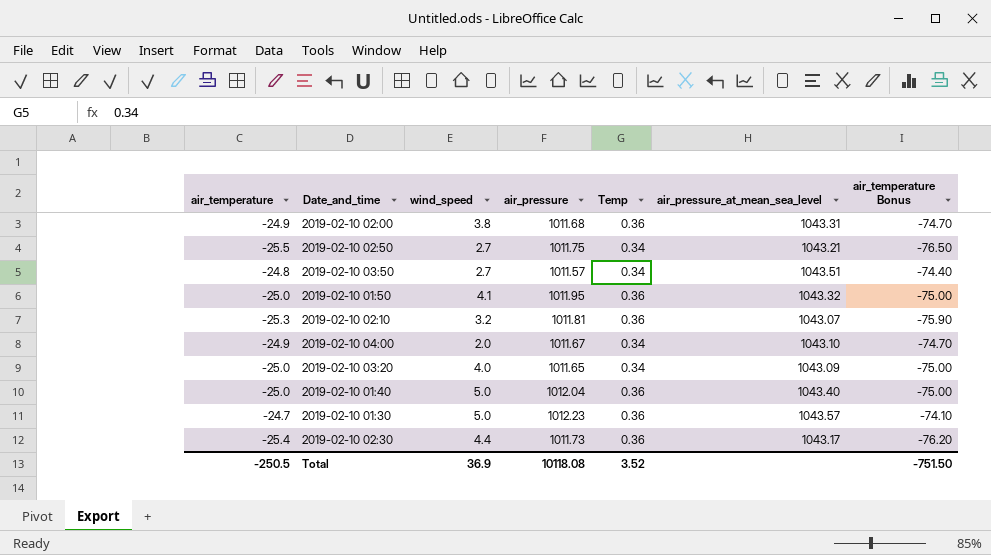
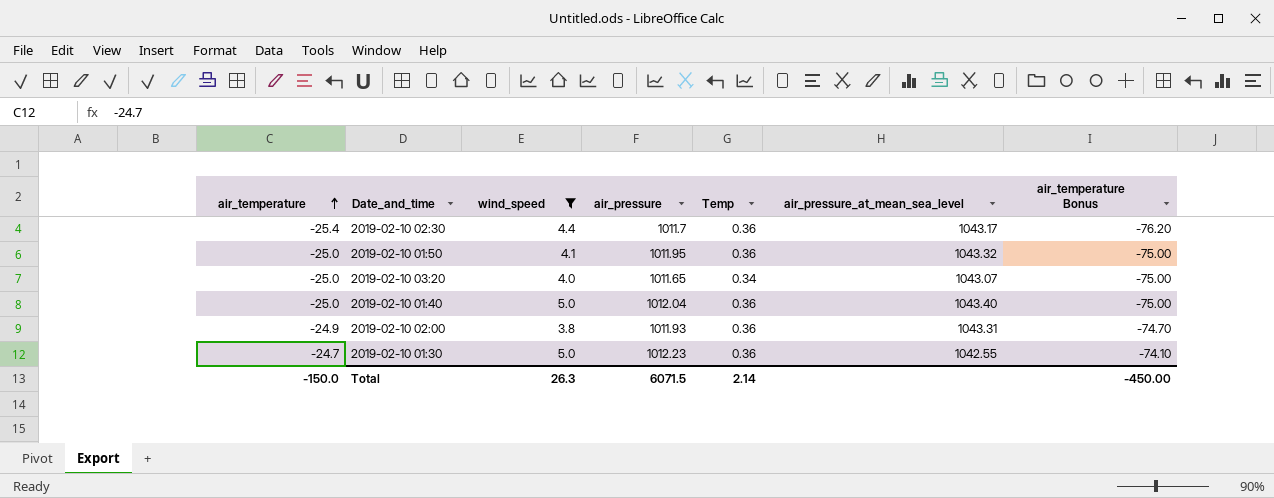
filter: none -> wind_speed >= 3.8
row order: none -> air_temperature ascending
2019-02-10 02:30 | air_pressure: 1011.73 -> 1011.7
2019-02-10 03:20 | air_pressure_at_mean_sea_level: 1043.09 -> 1043.07
2019-02-10 02:00 | air_pressure: 1011.68 -> 1011.93
2019-02-10 01:30 | air_pressure_at_mean_sea_level: 1043.57 -> 1042.55
Total | air_temperature: -250.5 -> -150.0
Total | wind_speed: 36.9 -> 26.3
Total | air_pressure: 10118.08 -> 6071.5
Total | Temp: 3.52 -> 2.14
Total | air_temperature Bonus: -751.50 -> -450.00

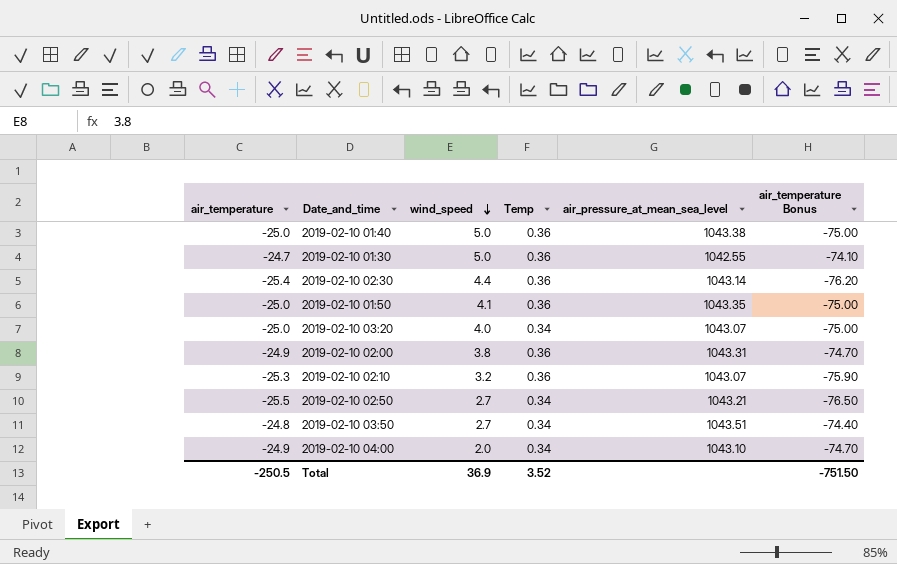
filter: wind_speed >= 3.8 -> none
row order: air_temperature ascending -> wind_speed descending
column air_pressure | position: 4 -> none
2019-02-10 01:40 | air_pressure_at_mean_sea_level: 1043.40 -> 1043.38
2019-02-10 02:30 | air_pressure_at_mean_sea_level: 1043.17 -> 1043.14
2019-02-10 01:50 | air_pressure_at_mean_sea_level: 1043.32 -> 1043.35
Total | air_temperature: -150.0 -> -250.5
Total | wind_speed: 26.3 -> 36.9
Total | Temp: 2.14 -> 3.52
Total | air_temperature Bonus: -450.00 -> -751.50

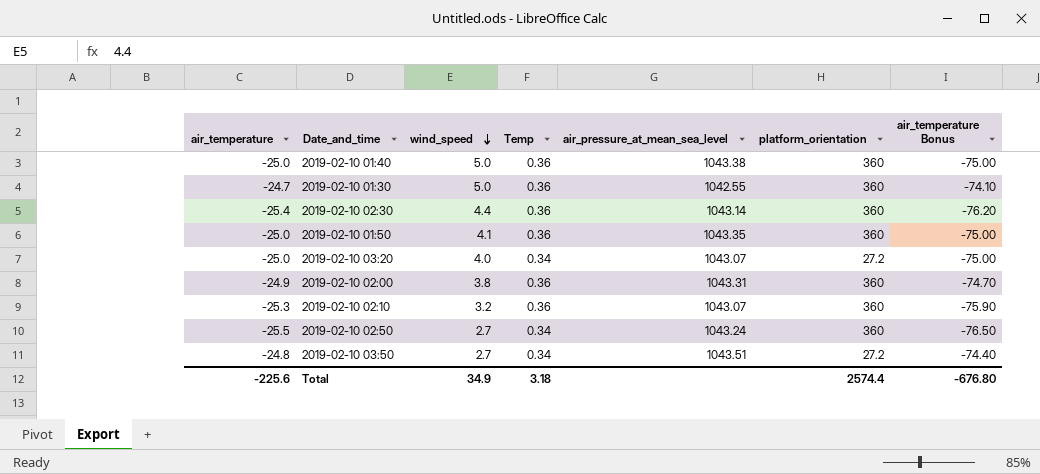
column platform_orientation | position: none -> 6
row 2019-02-10 04:00: -24.9 | 2.0 | 0.34 | 1043.10 | -74.70 -> none
2019-02-10 02:50 | air_pressure_at_mean_sea_level: 1043.21 -> 1043.24
Total | air_temperature: -250.5 -> -225.6
Total | wind_speed: 36.9 -> 34.9
Total | Temp: 3.52 -> 3.18
Total | air_temperature Bonus: -751.50 -> -676.80

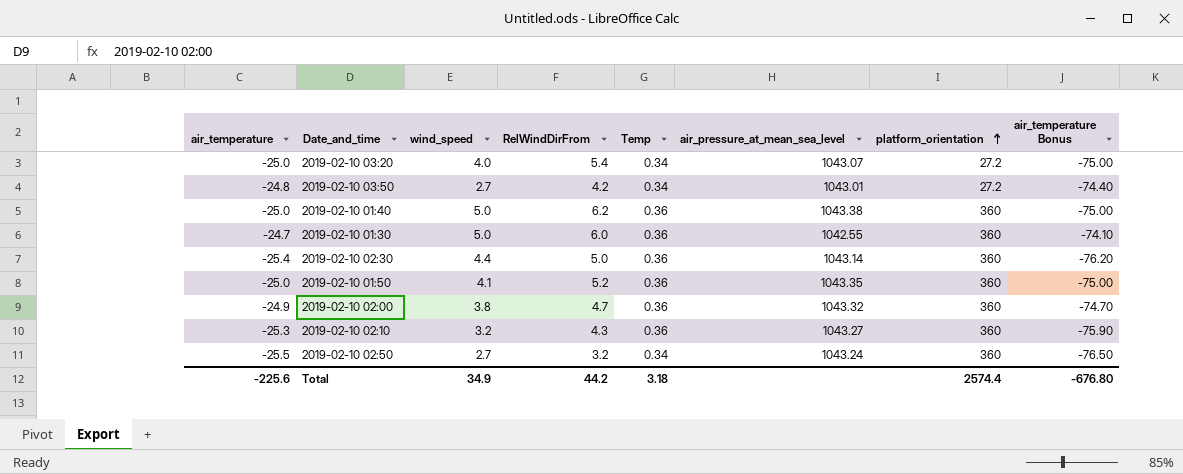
row order: wind_speed descending -> platform_orientation ascending
column RelWindDirFrom | position: none -> 4
2019-02-10 03:50 | air_pressure_at_mean_sea_level: 1043.51 -> 1043.01
2019-02-10 02:00 | air_pressure_at_mean_sea_level: 1043.31 -> 1043.32
2019-02-10 02:10 | air_pressure_at_mean_sea_level: 1043.07 -> 1043.27

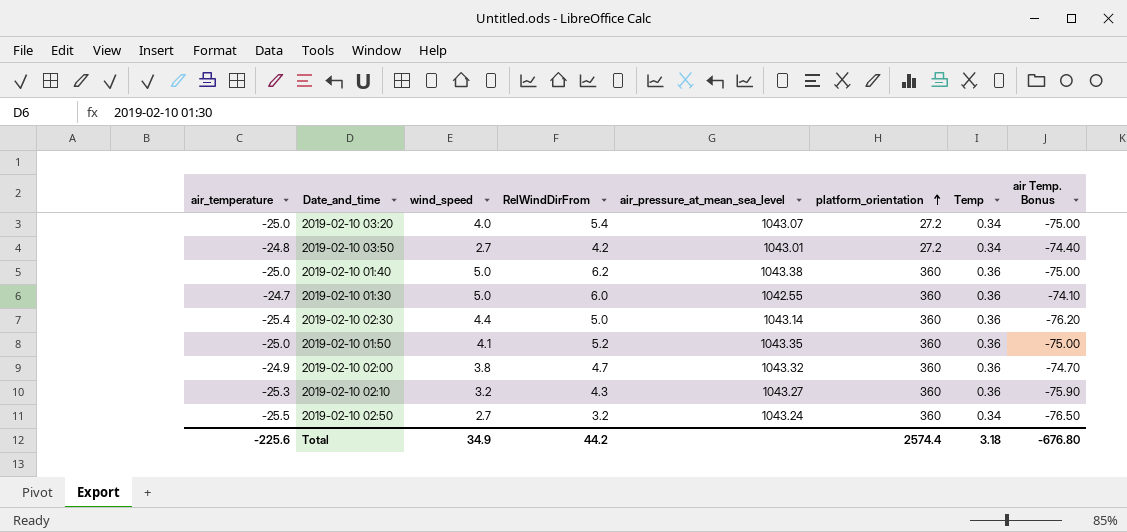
column Temp | position: 5 -> 7
column name: air_temperature Bonus -> air Temp. Bonus

